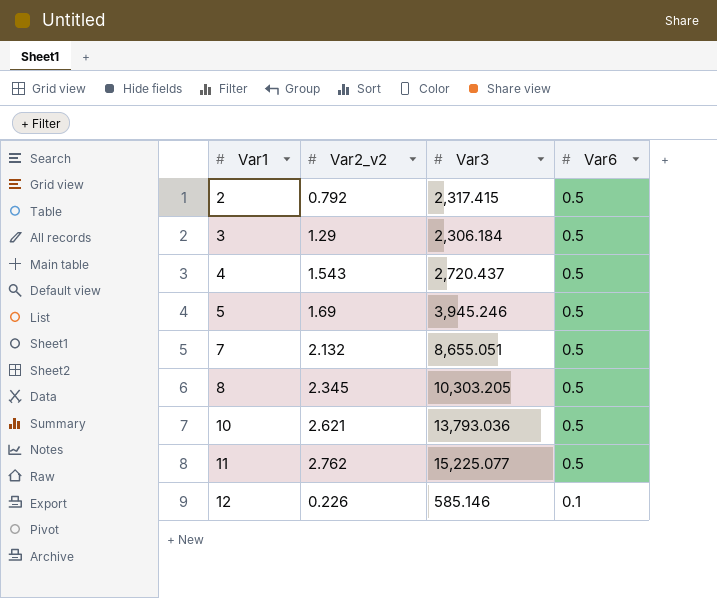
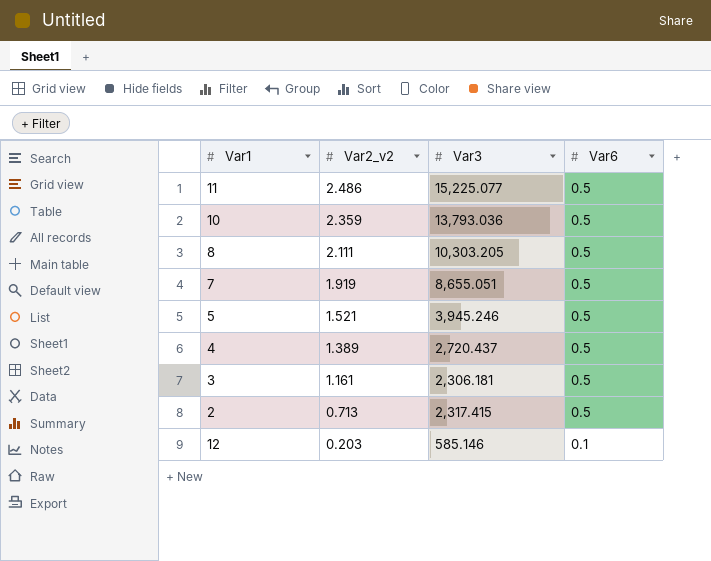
row order: Var1 ascending -> Var2_v2 descending
11 | Var2_v2: 2.762 -> 2.486
10 | Var2_v2: 2.621 -> 2.359
8 | Var2_v2: 2.345 -> 2.111
7 | Var2_v2: 2.132 -> 1.919
5 | Var2_v2: 1.69 -> 1.521
4 | Var2_v2: 1.543 -> 1.389
3 | Var2_v2: 1.29 -> 1.161
3 | Var3: 2,306.184 -> 2,306.181
2 | Var2_v2: 0.792 -> 0.713
12 | Var2_v2: 0.226 -> 0.203

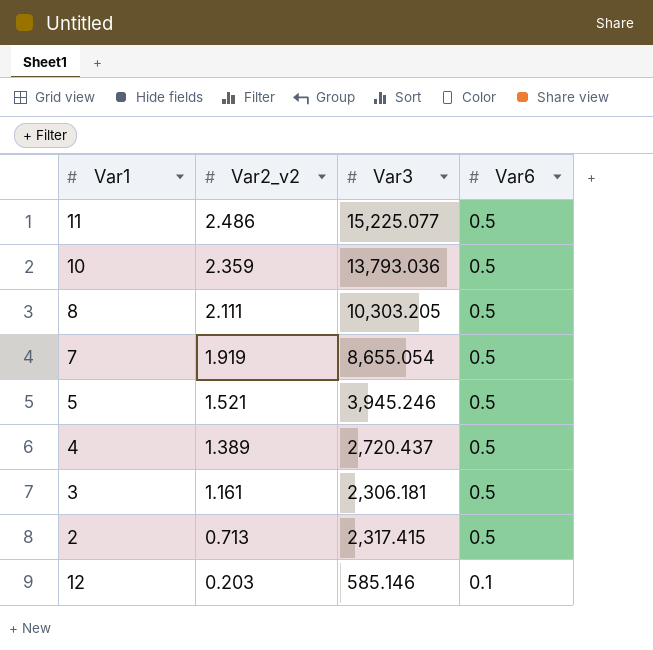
7 | Var3: 8,655.051 -> 8,655.054

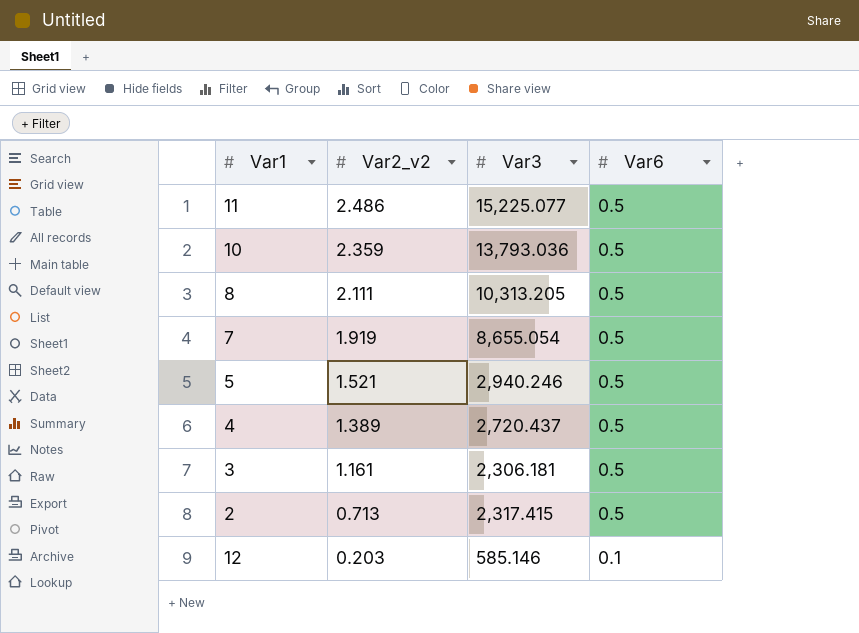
8 | Var3: 10,303.205 -> 10,313.205
5 | Var3: 3,945.246 -> 2,940.246

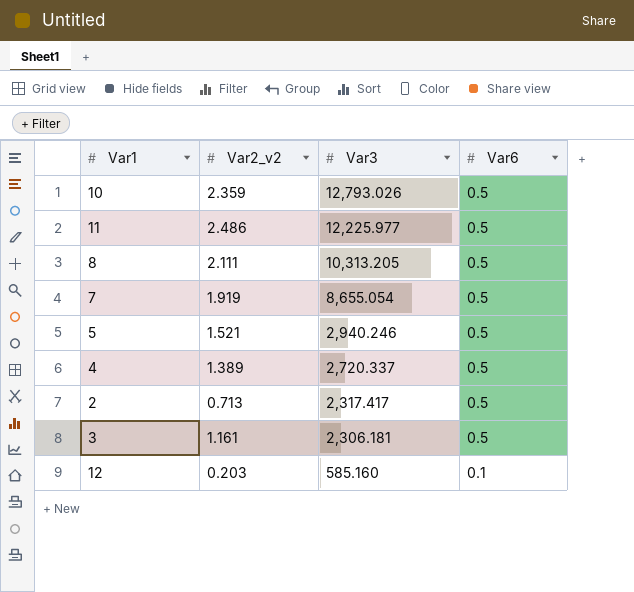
row order: Var2_v2 descending -> Var3 descending
10 | Var3: 13,793.036 -> 12,793.026
11 | Var3: 15,225.077 -> 12,225.977
4 | Var3: 2,720.437 -> 2,720.337
2 | Var3: 2,317.415 -> 2,317.417
12 | Var3: 585.146 -> 585.160

